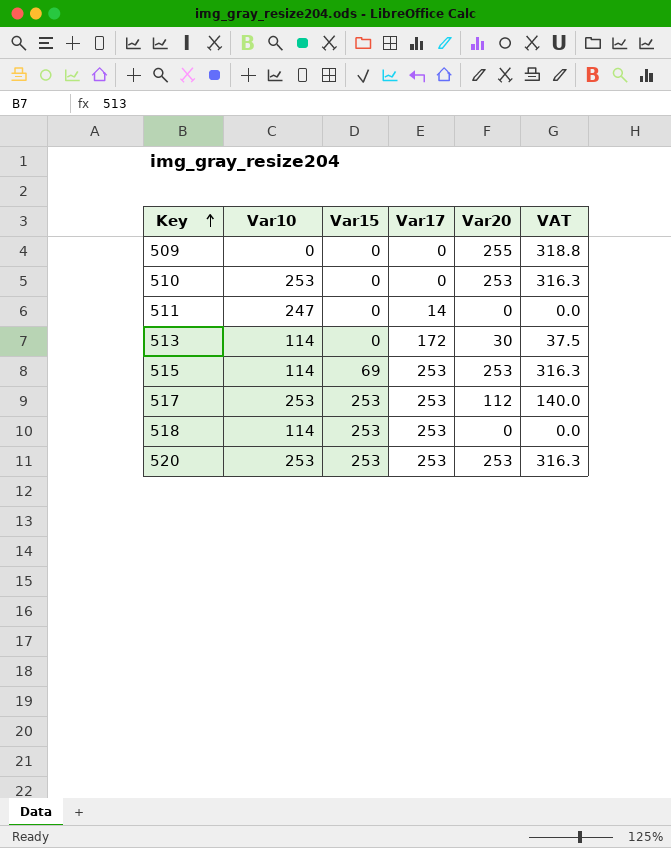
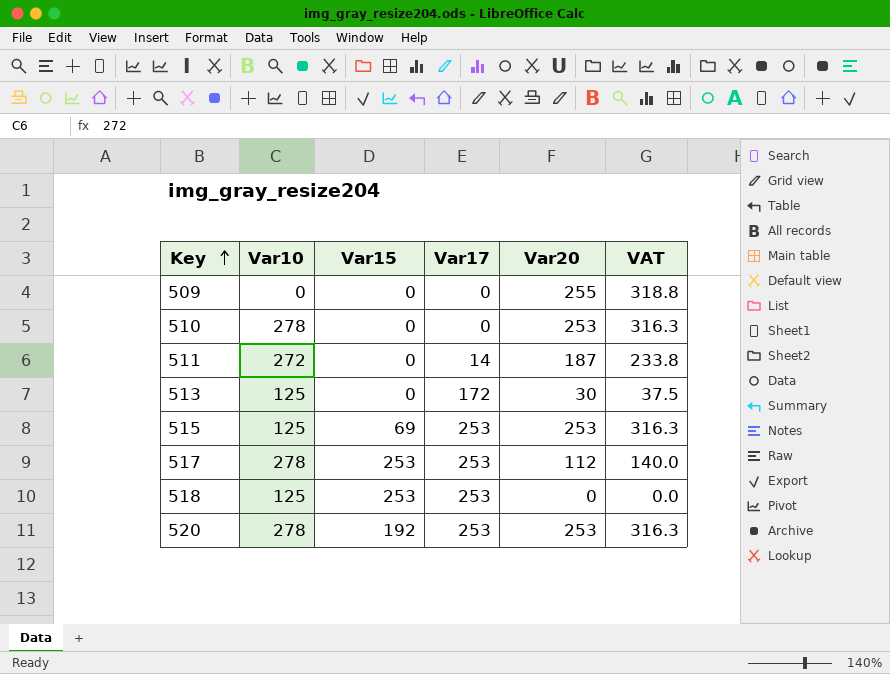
510 | Var10: 253 -> 278
511 | Var10: 247 -> 272
511 | Var20: 0 -> 187
511 | VAT: 0.0 -> 233.8
513 | Var10: 114 -> 125
515 | Var10: 114 -> 125
517 | Var10: 253 -> 278
518 | Var10: 114 -> 125
520 | Var10: 253 -> 278
520 | Var15: 253 -> 192

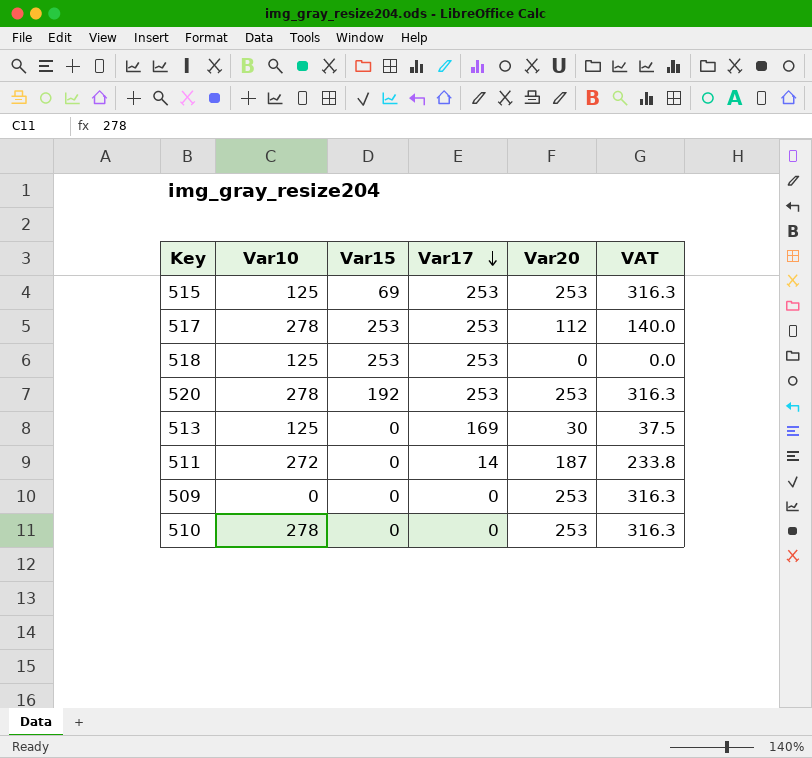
row order: Key ascending -> Var17 descending
513 | Var17: 172 -> 169
509 | Var20: 255 -> 253
509 | VAT: 318.8 -> 316.3

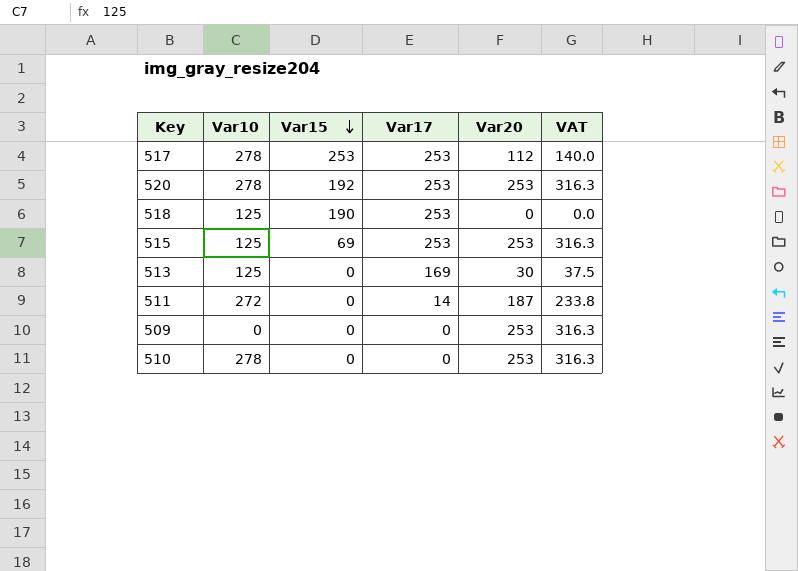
row order: Var17 descending -> Var15 descending
518 | Var15: 253 -> 190

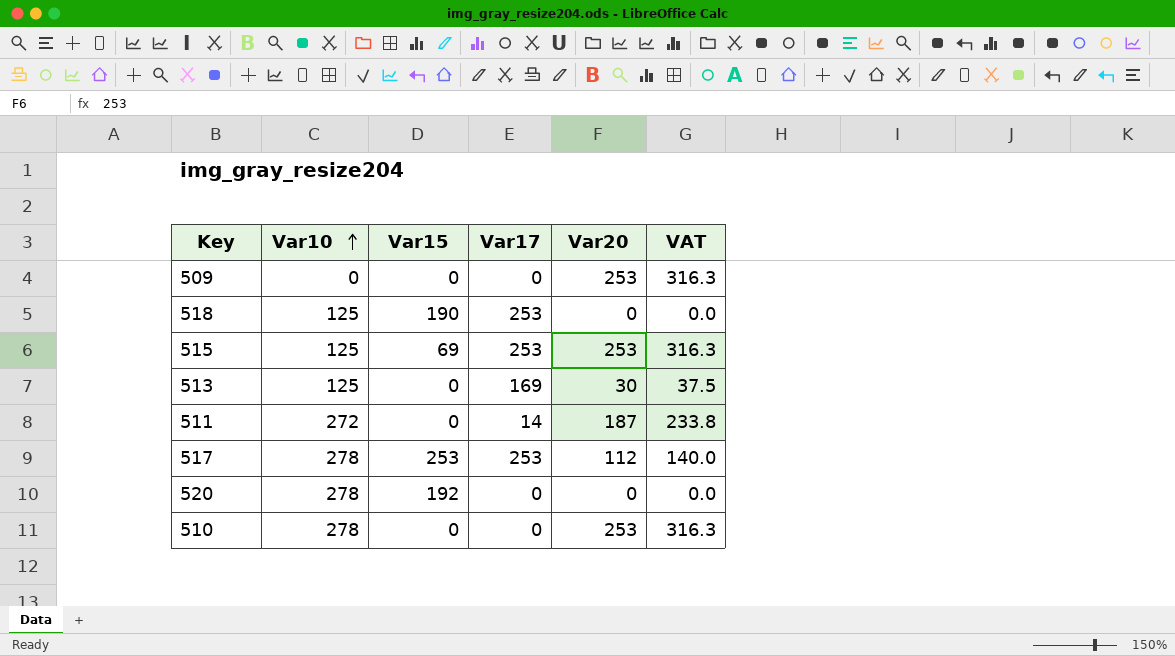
row order: Var15 descending -> Var10 ascending
520 | Var17: 253 -> 0
520 | Var20: 253 -> 0
520 | VAT: 316.3 -> 0.0

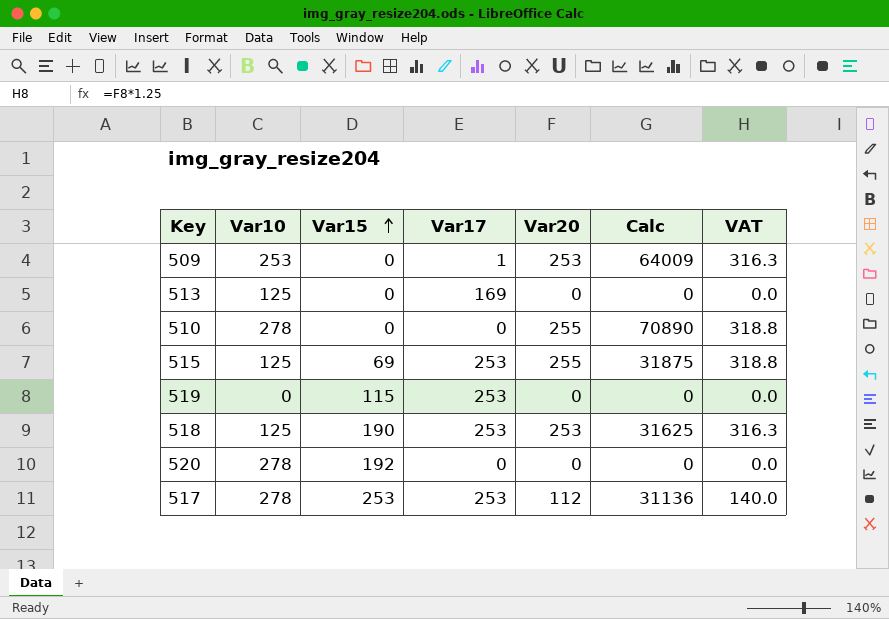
row order: Var10 ascending -> Var15 ascending
column Calc | formula: none -> [Var10] * [Var20]
row 511: 272 | 0 | 14 | 187 | 233.8 -> none
509 | Var10: 0 -> 253
509 | Var17: 0 -> 1
513 | Var20: 30 -> 0
513 | VAT: 37.5 -> 0.0
510 | Var20: 253 -> 255
510 | VAT: 316.3 -> 318.8
515 | Var20: 253 -> 255
515 | VAT: 316.3 -> 318.8
row 519: none -> 0 | 115 | 253 | 0 | 0 | 0.0
518 | Var20: 0 -> 253
518 | VAT: 0.0 -> 316.3

